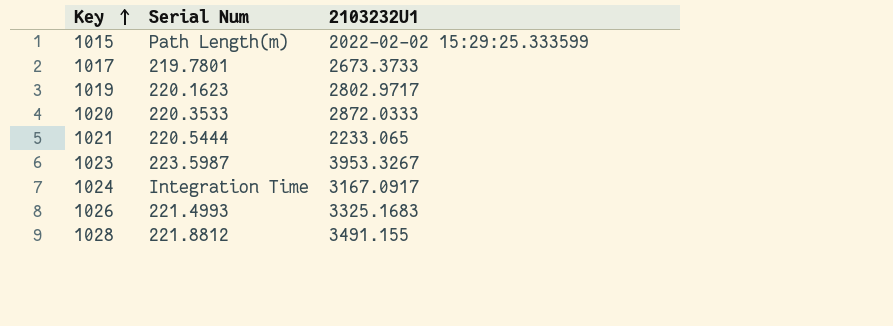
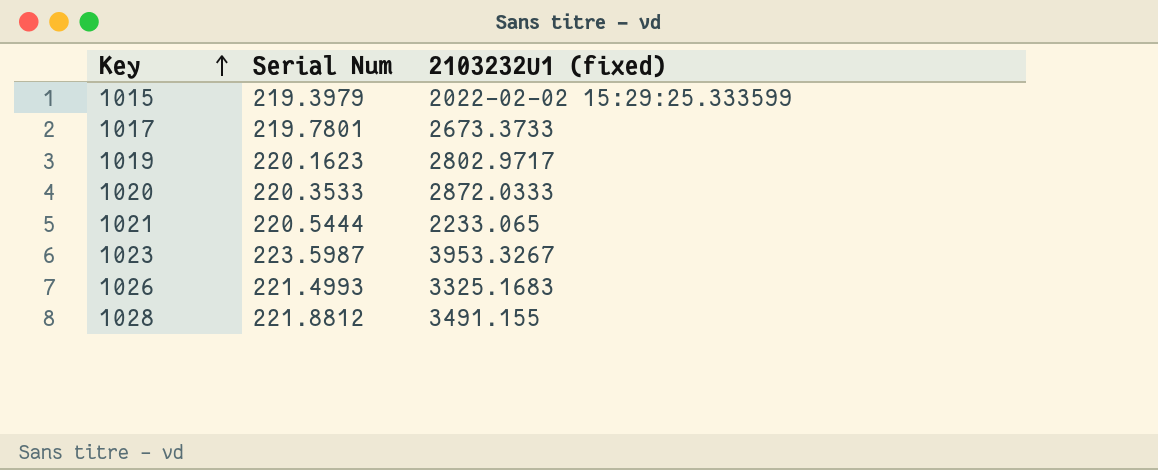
column name: 2103232U1 -> 2103232U1 (fixed)
row 1024: Integration Time | 3167.0917 -> none
1015 | Serial Num: Path Length(m) -> 219.3979

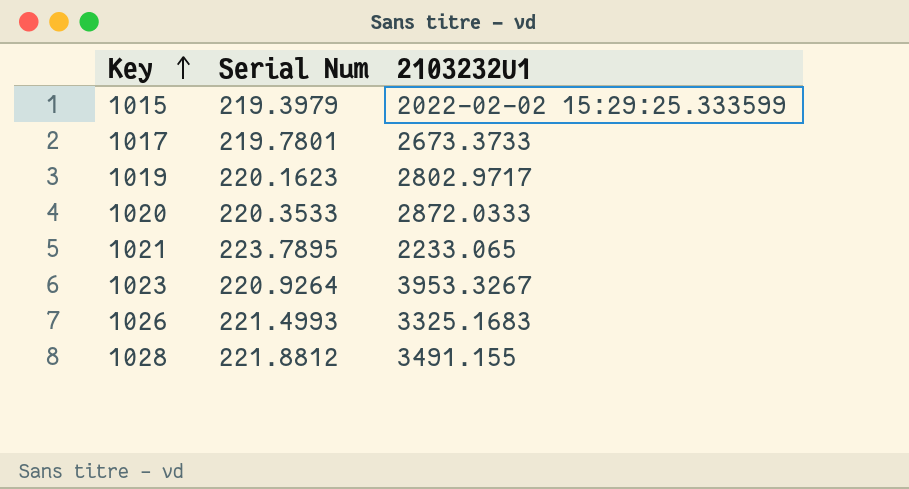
column name: 2103232U1 (fixed) -> 2103232U1
1021 | Serial Num: 220.5444 -> 223.7895
1023 | Serial Num: 223.5987 -> 220.9264

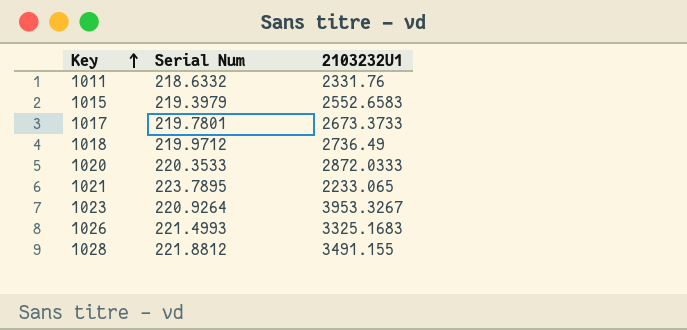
row 1019: 220.1623 | 2802.9717 -> none
row 1011: none -> 218.6332 | 2331.76
1015 | 2103232U1: 2022-02-02 15:29:25.333599 -> 2552.6583
row 1018: none -> 219.9712 | 2736.49

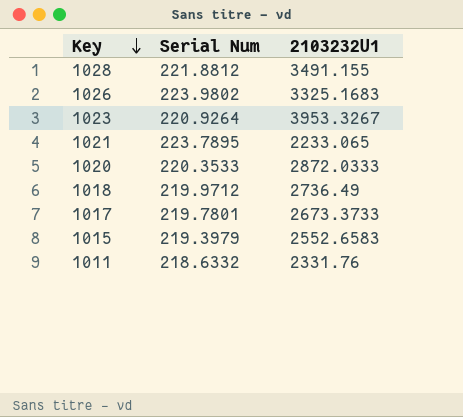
row order: Key ascending -> Key descending
1026 | Serial Num: 221.4993 -> 223.9802

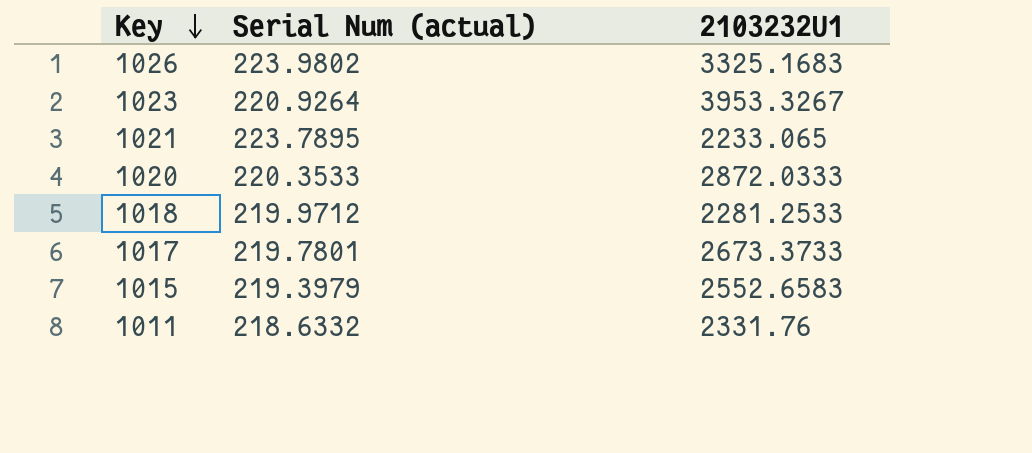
column name: Serial Num -> Serial Num (actual)
row 1028: 221.8812 | 3491.155 -> none
1018 | 2103232U1: 2736.49 -> 2281.2533

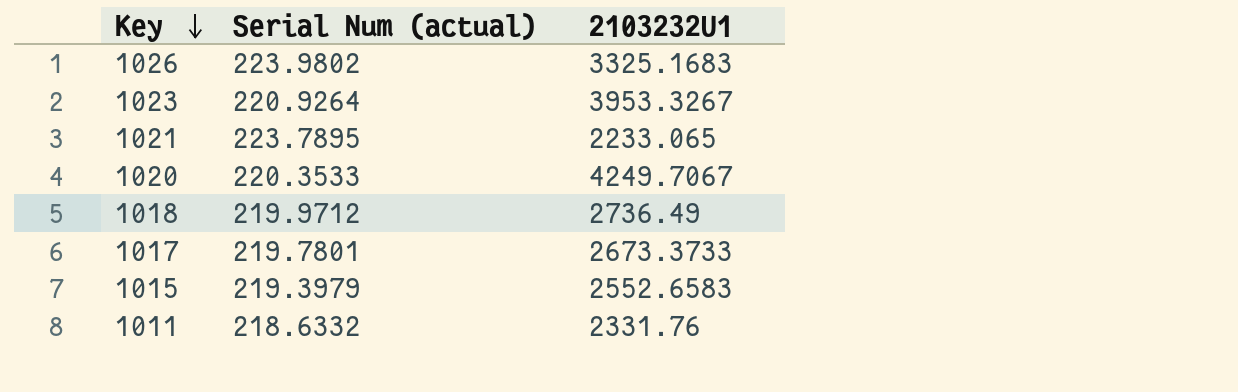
1020 | 2103232U1: 2872.0333 -> 4249.7067
1018 | 2103232U1: 2281.2533 -> 2736.49

